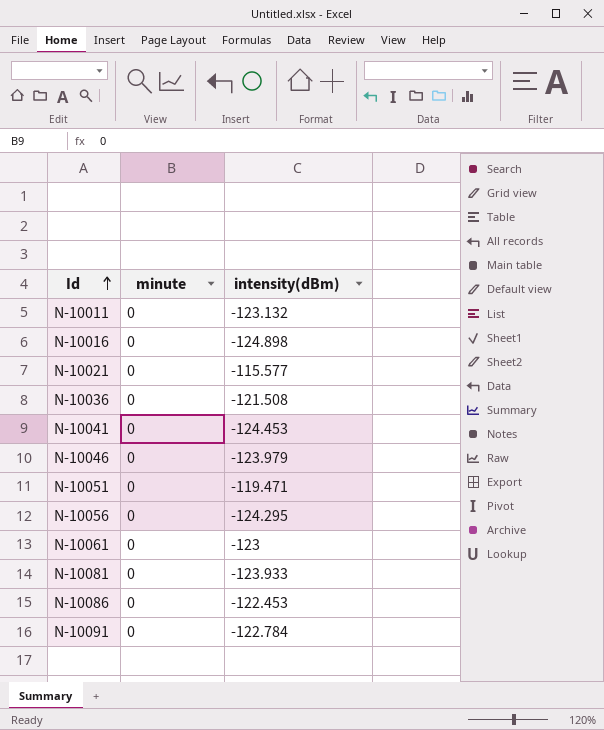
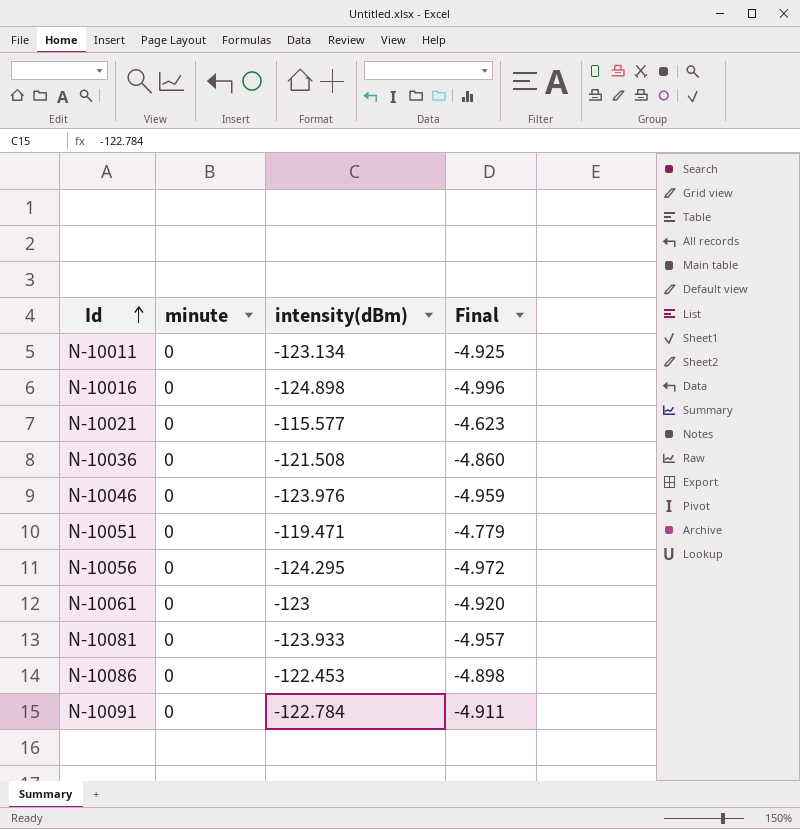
column Final | formula: none -> [intensity(dBm)] * 0.04
row N-10041: 0 | -124.453 -> none
N-10011 | intensity(dBm): -123.132 -> -123.134
N-10046 | intensity(dBm): -123.979 -> -123.976

